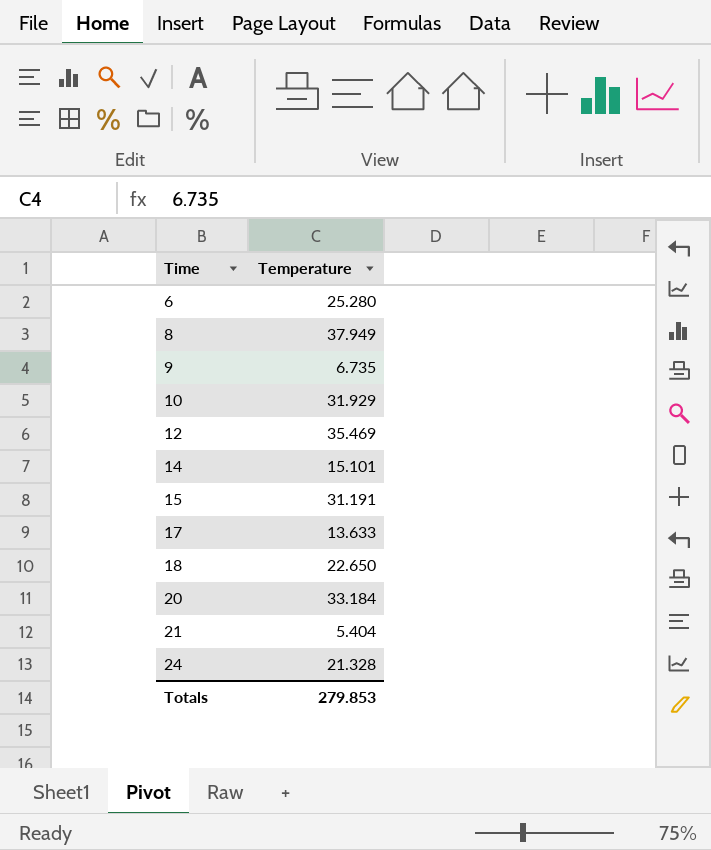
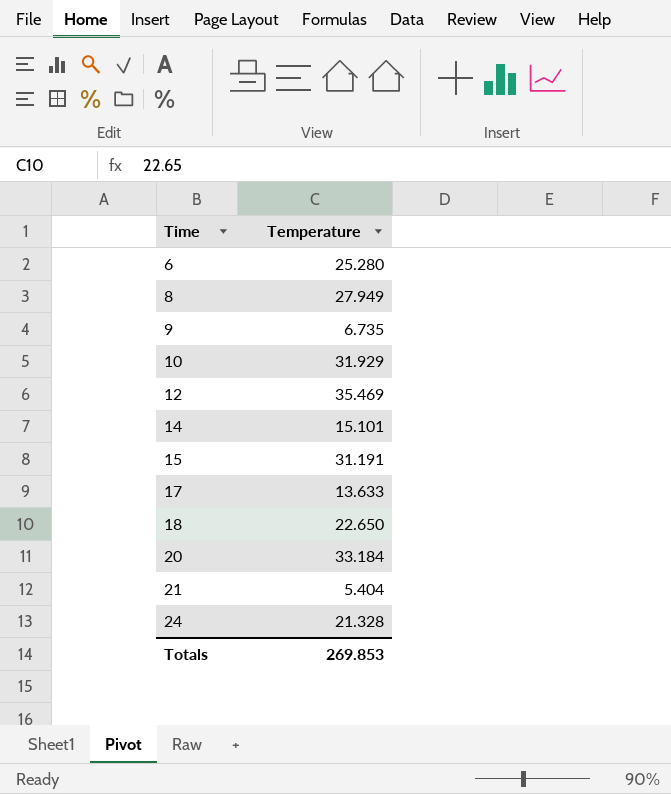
8 | Temperature: 37.949 -> 27.949
Totals | Temperature: 279.853 -> 269.853

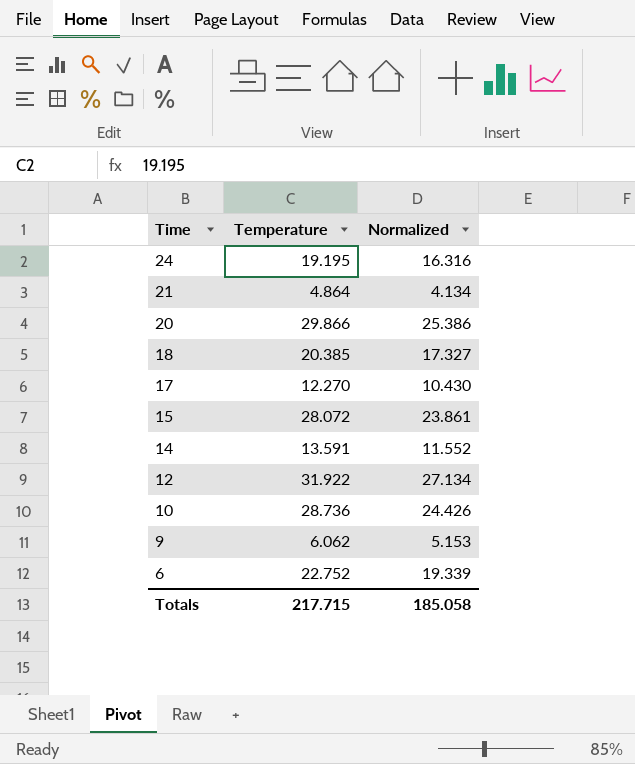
row order: Time ascending -> Time descending
column Normalized | formula: none -> [Temperature] * 0.85
row 8: 27.949 -> none
24 | Temperature: 21.328 -> 19.195
21 | Temperature: 5.404 -> 4.864
20 | Temperature: 33.184 -> 29.866
18 | Temperature: 22.650 -> 20.385
17 | Temperature: 13.633 -> 12.270
15 | Temperature: 31.191 -> 28.072
14 | Temperature: 15.101 -> 13.591
12 | Temperature: 35.469 -> 31.922
10 | Temperature: 31.929 -> 28.736
9 | Temperature: 6.735 -> 6.062
6 | Temperature: 25.280 -> 22.752
Totals | Temperature: 269.853 -> 217.715

